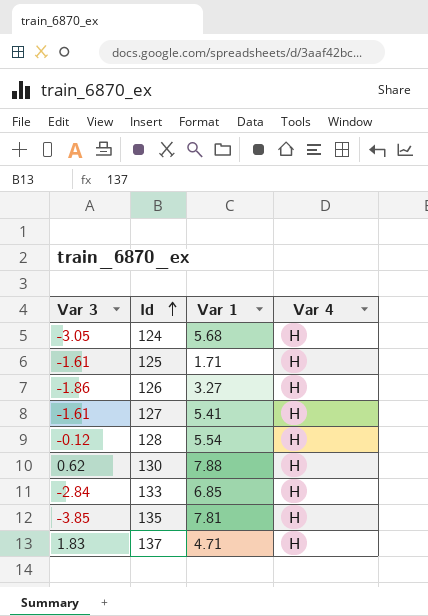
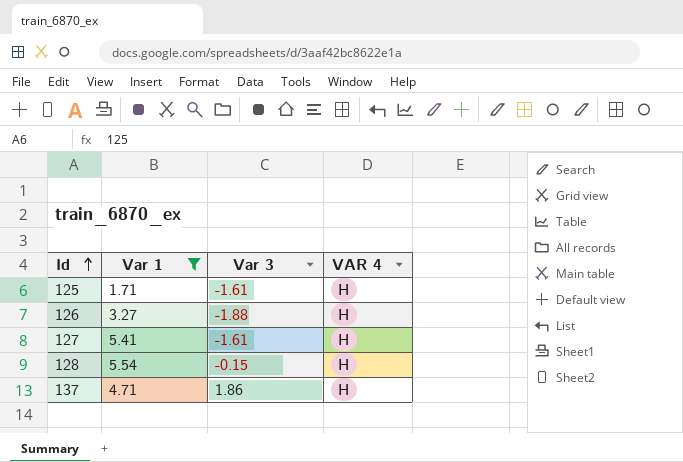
filter: none -> Var 1 <= 5.54
column Var 3 | position: 1 -> 3
column name: Var 4 -> VAR 4
126 | Var 3: -1.86 -> -1.88
128 | Var 3: -0.12 -> -0.15
137 | Var 3: 1.83 -> 1.86

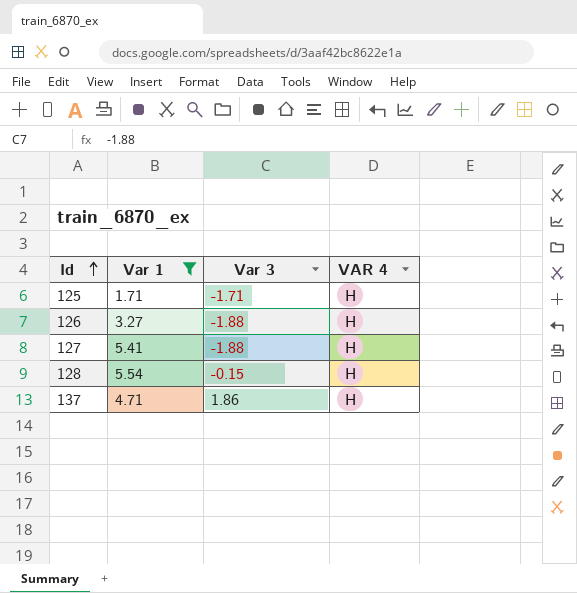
125 | Var 3: -1.61 -> -1.71
127 | Var 3: -1.61 -> -1.88

